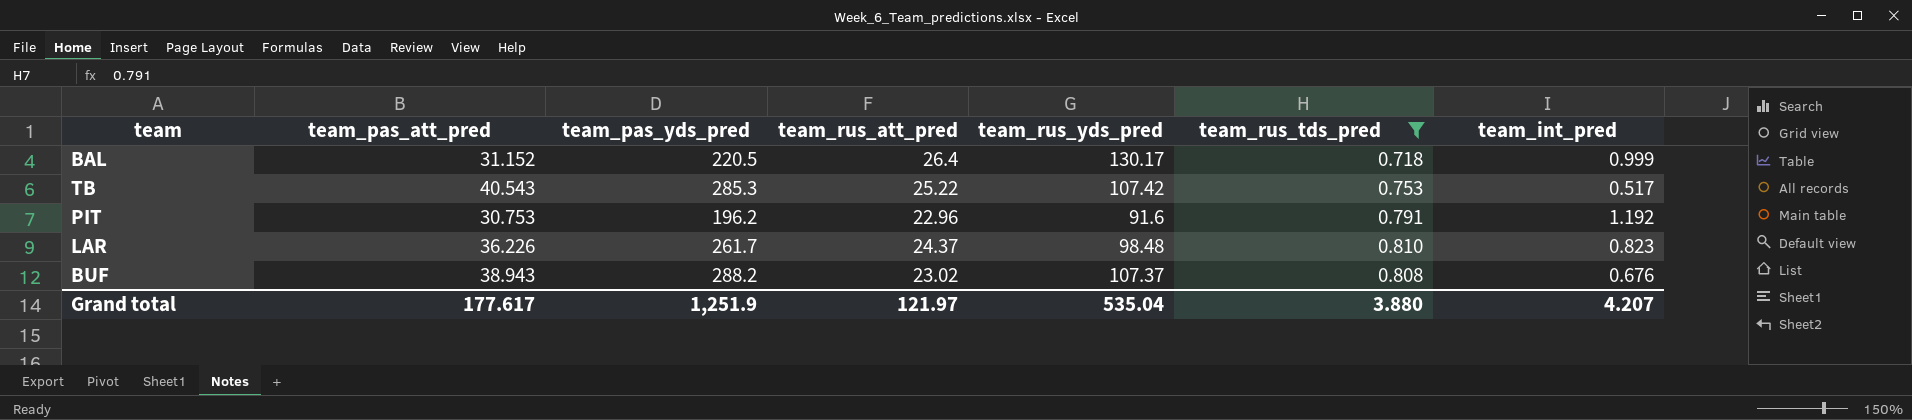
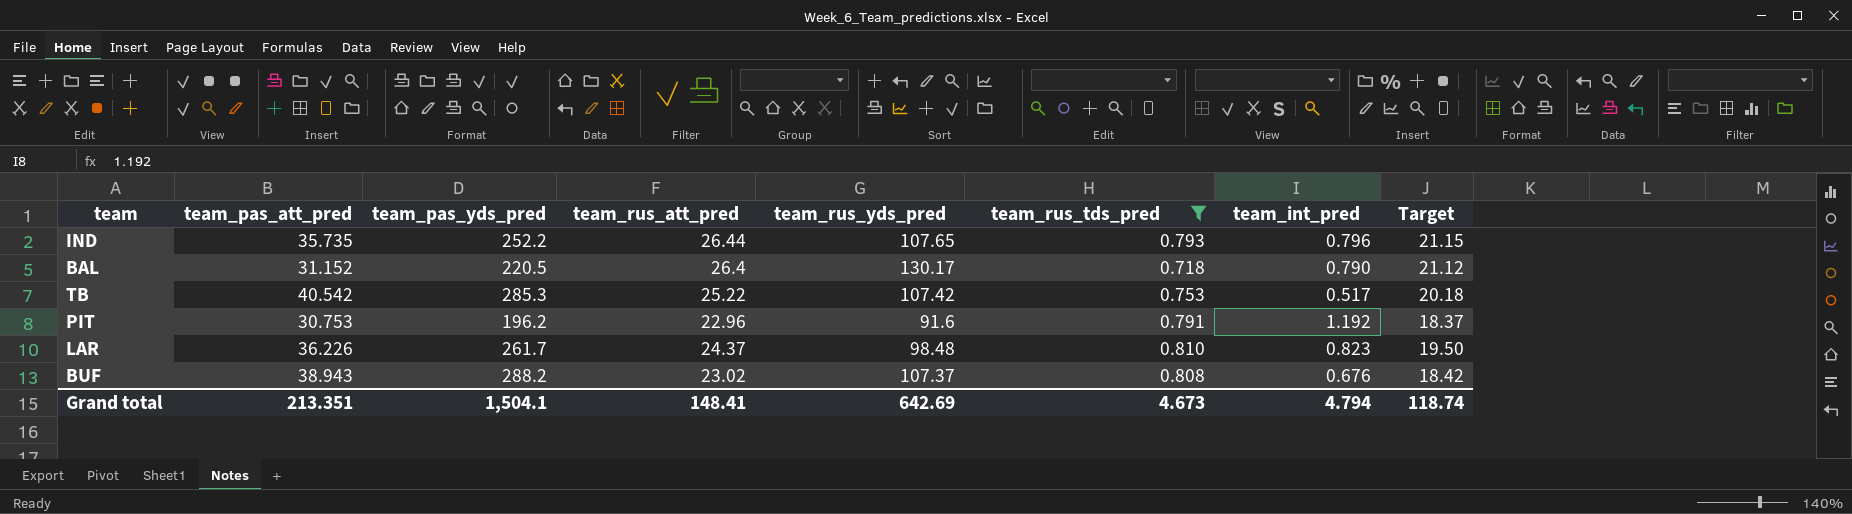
column Target | formula: none -> [team_rus_att_pred] * 0.8
row IND: none -> 35.735 | 252.2 | 26.44 | 107.65 | 0.793 | 0.796 | 21.15
BAL | team_int_pred: 0.999 -> 0.790
TB | team_pas_att_pred: 40.543 -> 40.542
Grand total | team_pas_att_pred: 177.617 -> 213.351
Grand total | team_pas_yds_pred: 1,251.9 -> 1,504.1
Grand total | team_rus_att_pred: 121.97 -> 148.41
Grand total | team_rus_yds_pred: 535.04 -> 642.69
Grand total | team_rus_tds_pred: 3.880 -> 4.673
Grand total | team_int_pred: 4.207 -> 4.794

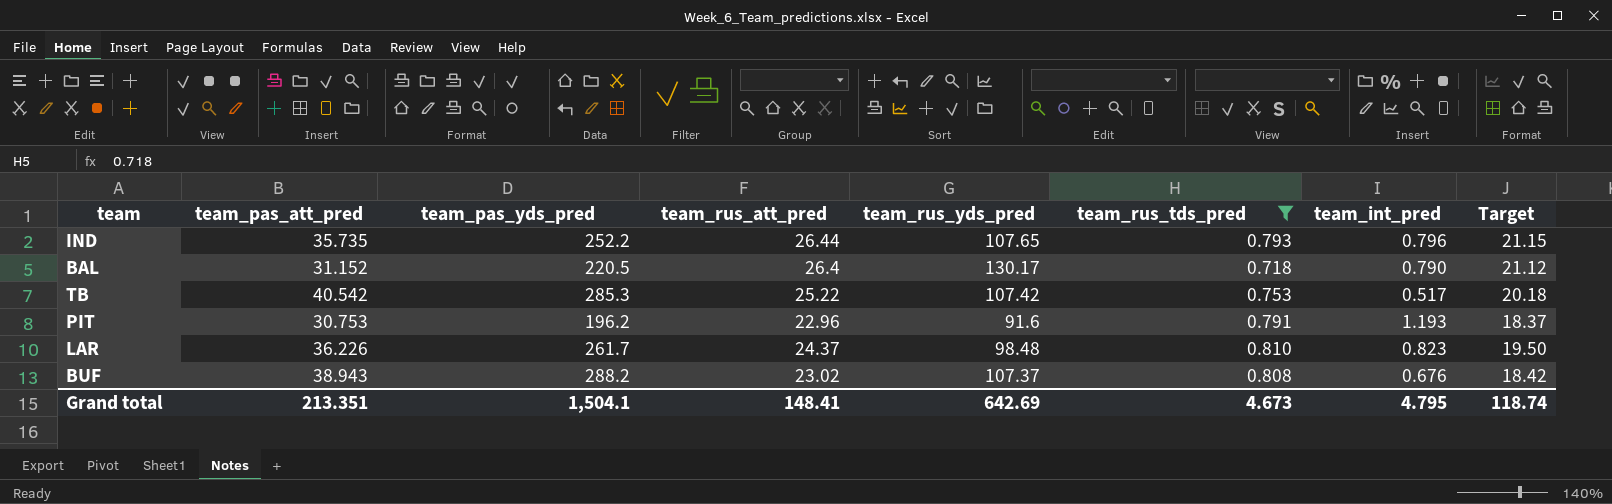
PIT | team_int_pred: 1.192 -> 1.193
Grand total | team_int_pred: 4.794 -> 4.795

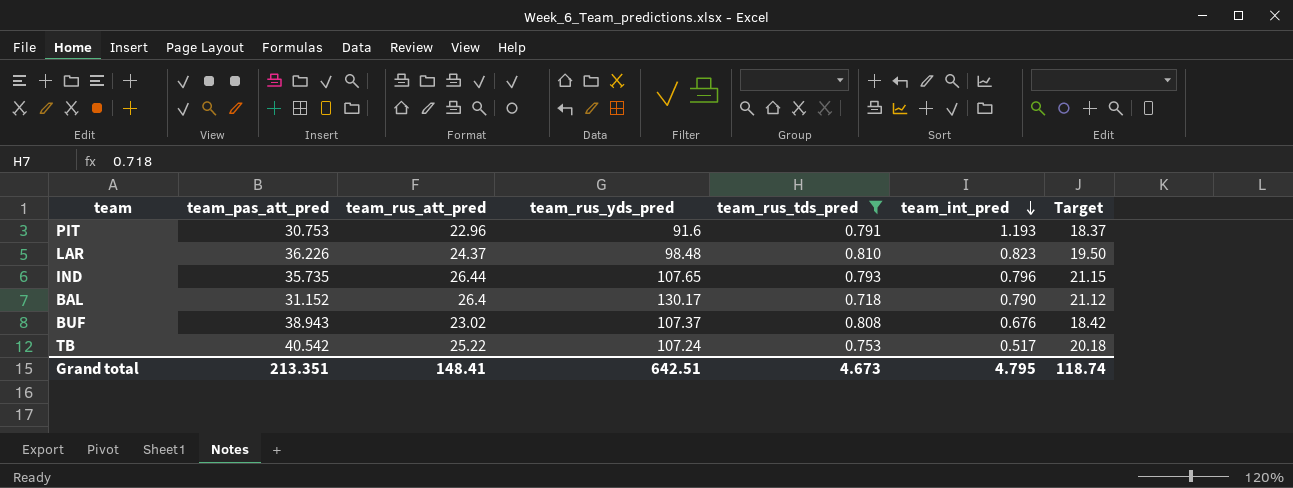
row order: none -> team_int_pred descending
column team_pas_yds_pred | position: 3 -> none
TB | team_rus_yds_pred: 107.42 -> 107.24
Grand total | team_rus_yds_pred: 642.69 -> 642.51

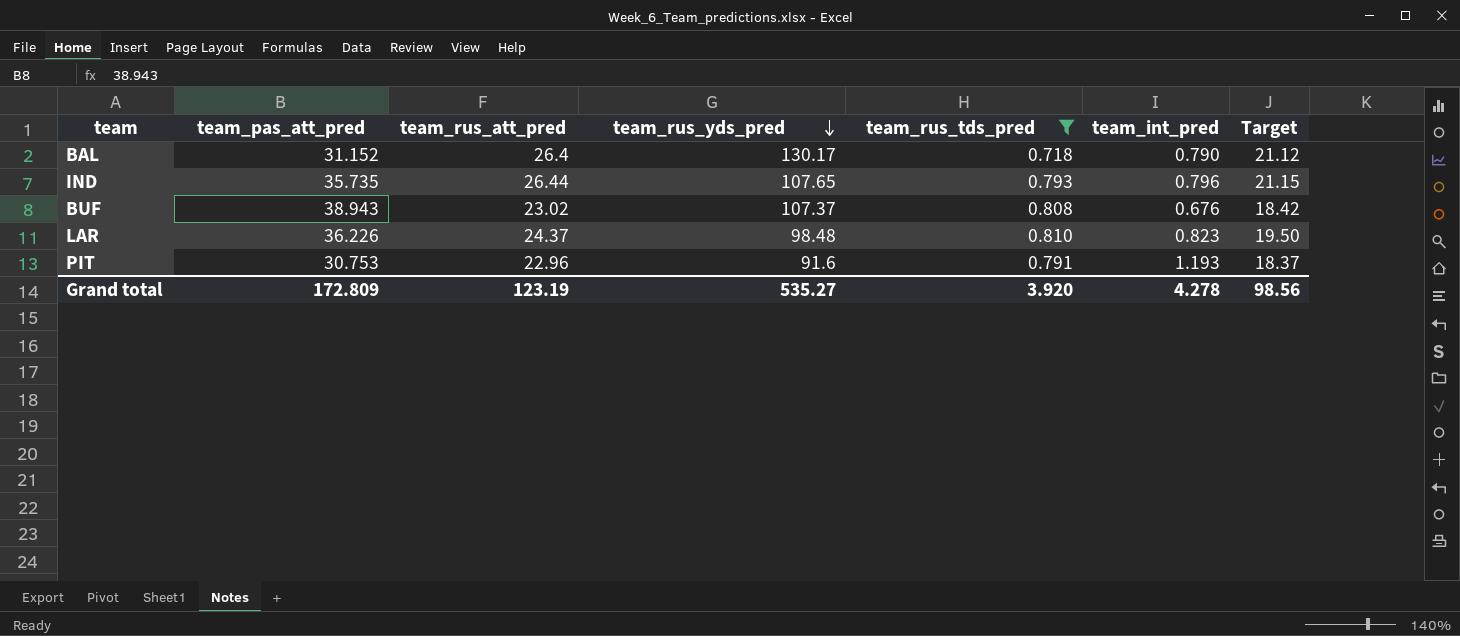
row order: team_int_pred descending -> team_rus_yds_pred descending
row TB: 40.542 | 25.22 | 107.24 | 0.753 | 0.517 | 20.18 -> none
Grand total | team_pas_att_pred: 213.351 -> 172.809
Grand total | team_rus_att_pred: 148.41 -> 123.19
Grand total | team_rus_yds_pred: 642.51 -> 535.27
Grand total | team_rus_tds_pred: 4.673 -> 3.920
Grand total | team_int_pred: 4.795 -> 4.278
Grand total | Target: 118.74 -> 98.56

